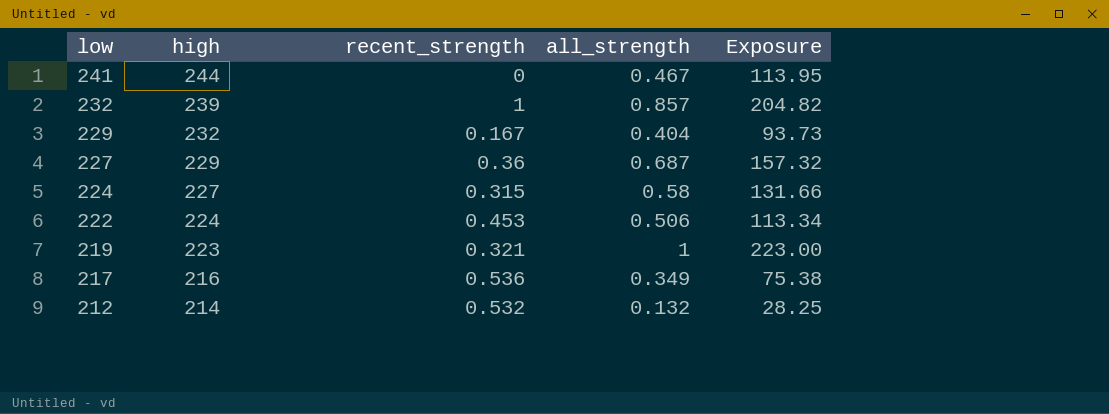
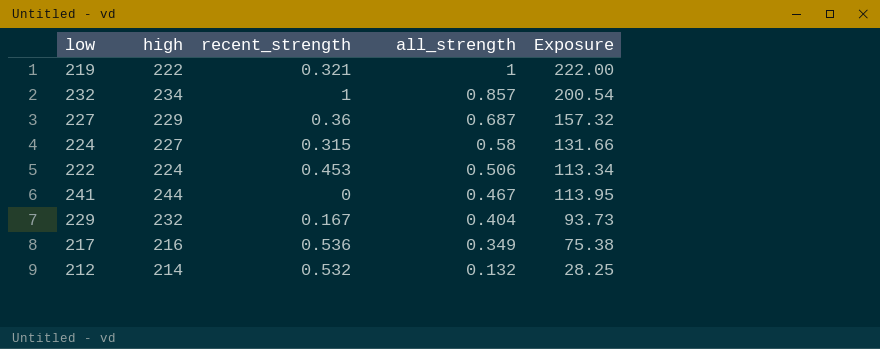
row order: low descending -> all_strength descending
219 | high: 223 -> 222
219 | Exposure: 223.00 -> 222.00
232 | high: 239 -> 234
232 | Exposure: 204.82 -> 200.54

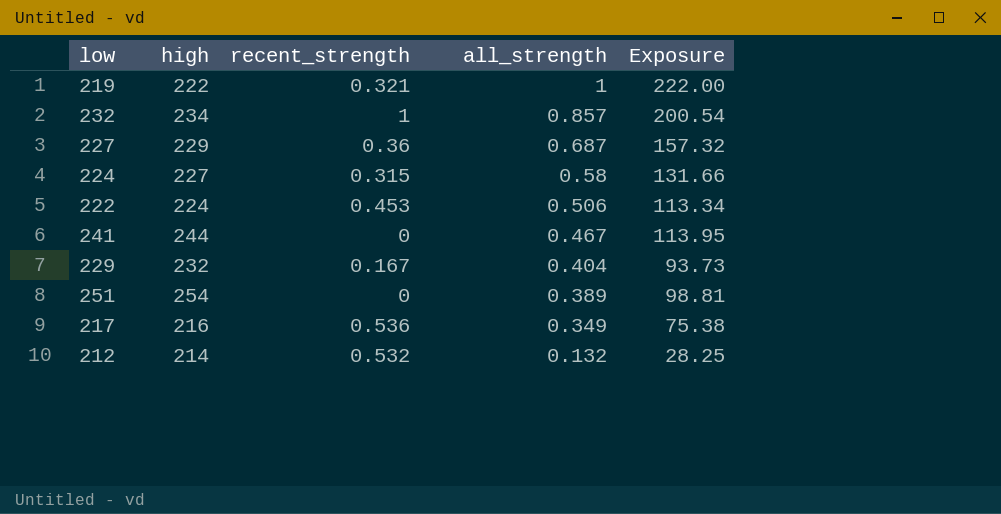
row 251: none -> 254 | 0 | 0.389 | 98.81

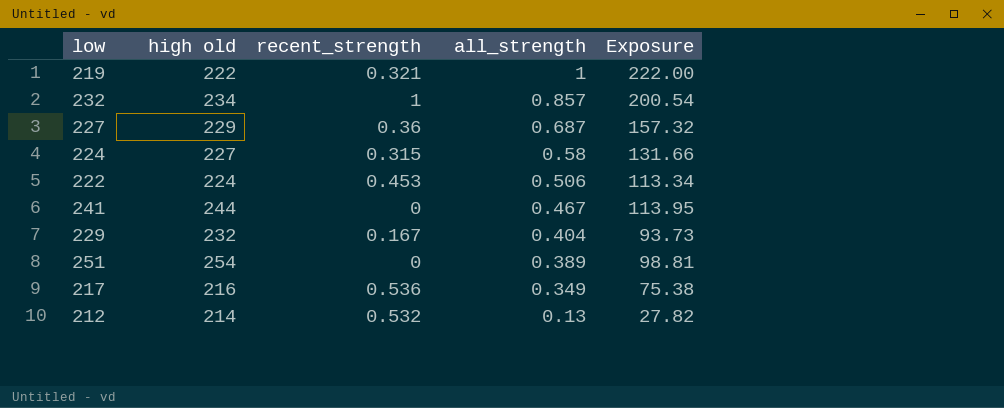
column name: high -> high old
212 | all_strength: 0.132 -> 0.13
212 | Exposure: 28.25 -> 27.82

